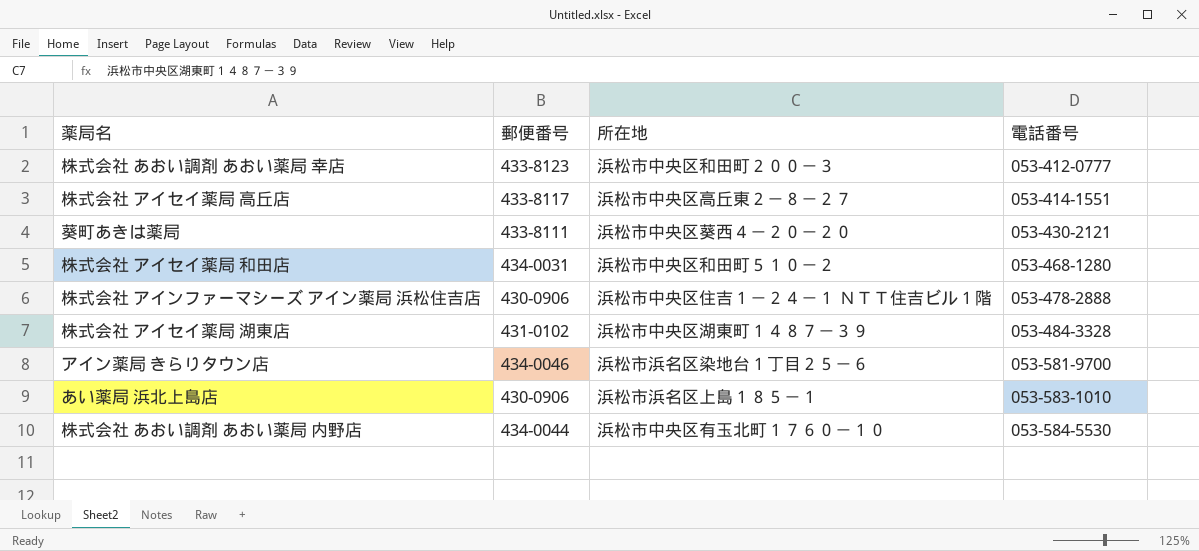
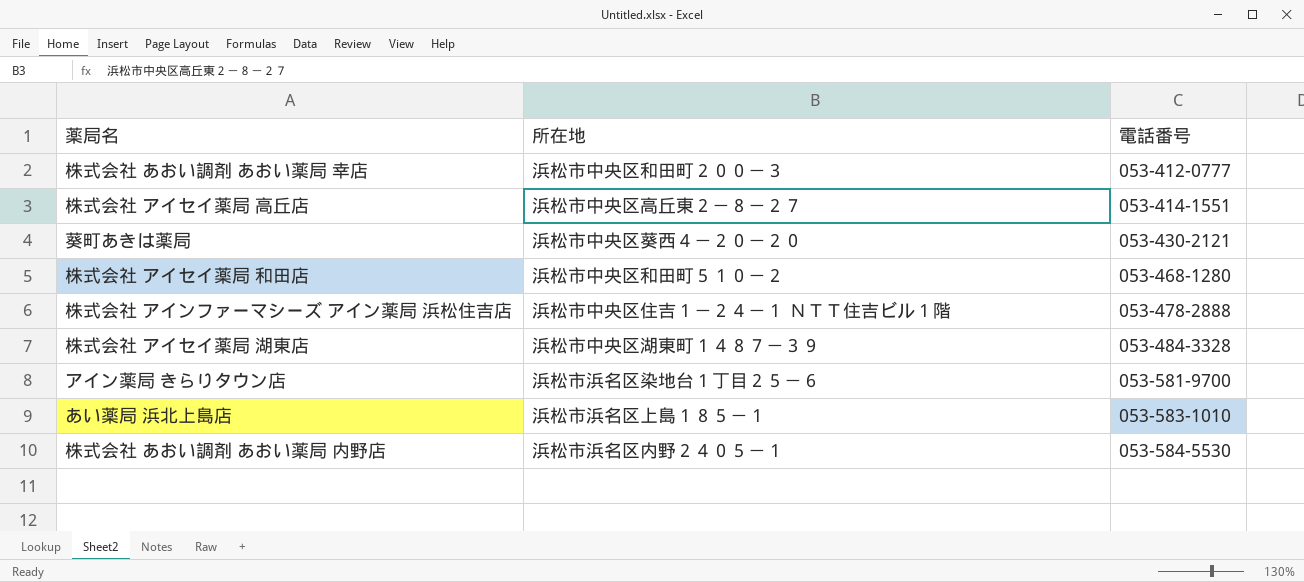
column 郵便番号 | position: 2 -> none
株式会社 あおい調剤 あおい薬局 内野店 | 所在地: 浜松市中央区有玉北町１７６０－１０ -> 浜松市浜名区内野２４０５－１

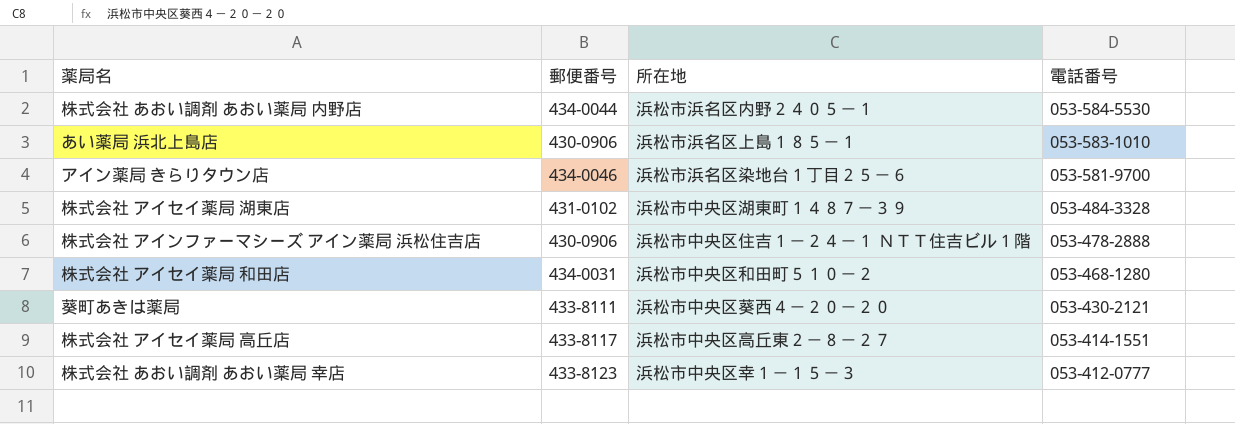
row order: 電話番号 ascending -> 電話番号 descending
column 郵便番号 | position: none -> 2
株式会社 あおい調剤 あおい薬局 幸店 | 所在地: 浜松市中央区和田町２００－３ -> 浜松市中央区幸１－１５－３

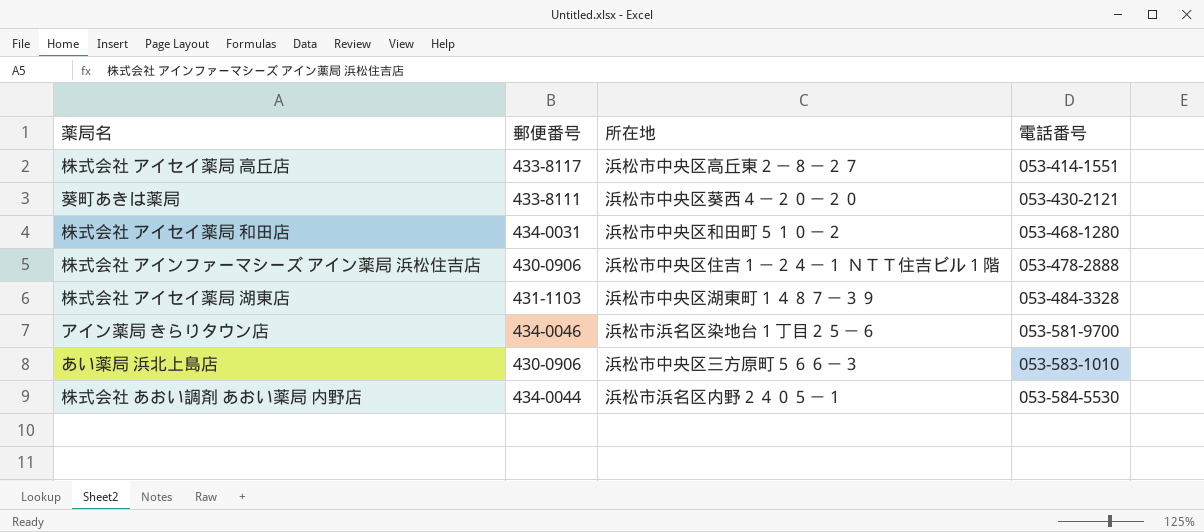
row order: 電話番号 descending -> 電話番号 ascending
row 株式会社 あおい調剤 あおい薬局 幸店: 433-8123 | 浜松市中央区幸１－１５－３ | 053-412-0777 -> none
株式会社 アイセイ薬局 湖東店 | 郵便番号: 431-0102 -> 431-1103
あい薬局 浜北上島店 | 所在地: 浜松市浜名区上島１８５－１ -> 浜松市中央区三方原町５６６－３

